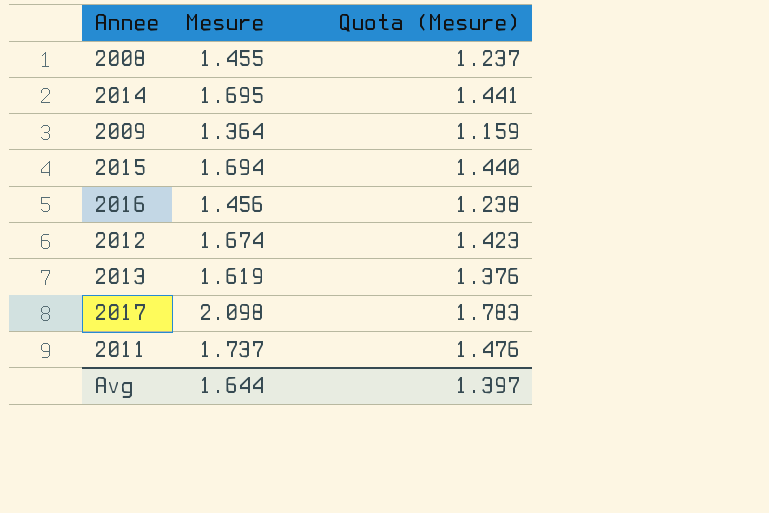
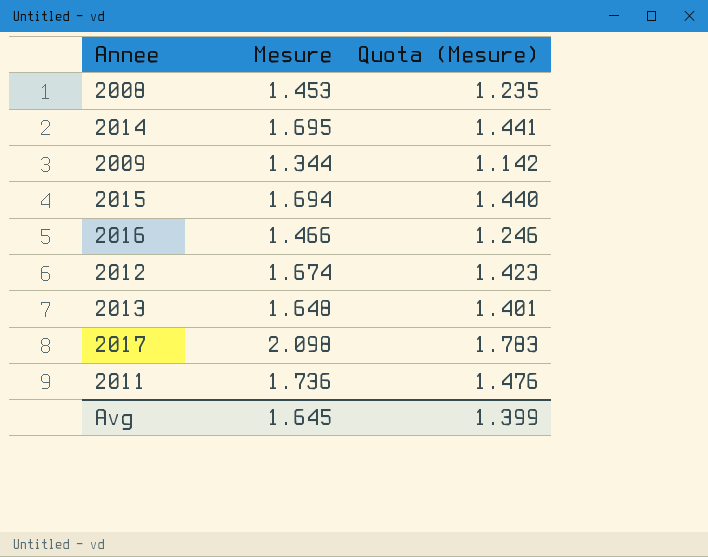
2008 | Mesure: 1.455 -> 1.453
2008 | Quota (Mesure): 1.237 -> 1.235
2009 | Mesure: 1.364 -> 1.344
2009 | Quota (Mesure): 1.159 -> 1.142
2016 | Mesure: 1.456 -> 1.466
2016 | Quota (Mesure): 1.238 -> 1.246
2013 | Mesure: 1.619 -> 1.648
2013 | Quota (Mesure): 1.376 -> 1.401
2011 | Mesure: 1.737 -> 1.736
Avg | Mesure: 1.644 -> 1.645
Avg | Quota (Mesure): 1.397 -> 1.399

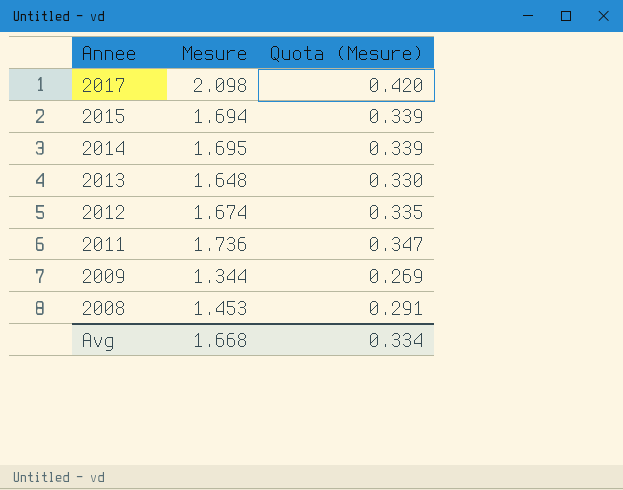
row order: none -> Annee descending
column Quota (Mesure) | formula: [Mesure] * 0.85 -> [Mesure] * 0.2
row 2016: 1.466 | 1.246 -> none
Avg | Mesure: 1.645 -> 1.668
Avg | Quota (Mesure): 1.399 -> 0.334

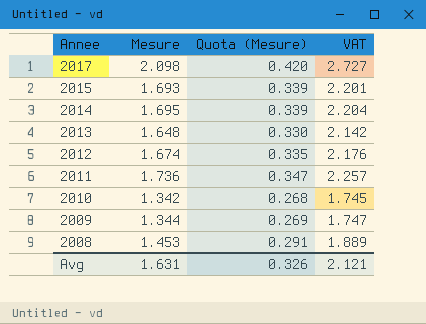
column VAT | formula: none -> [Mesure] * 1.3
2015 | Mesure: 1.694 -> 1.693
row 2010: none -> 1.342 | 0.268 | 1.745
Avg | Mesure: 1.668 -> 1.631
Avg | Quota (Mesure): 0.334 -> 0.326

